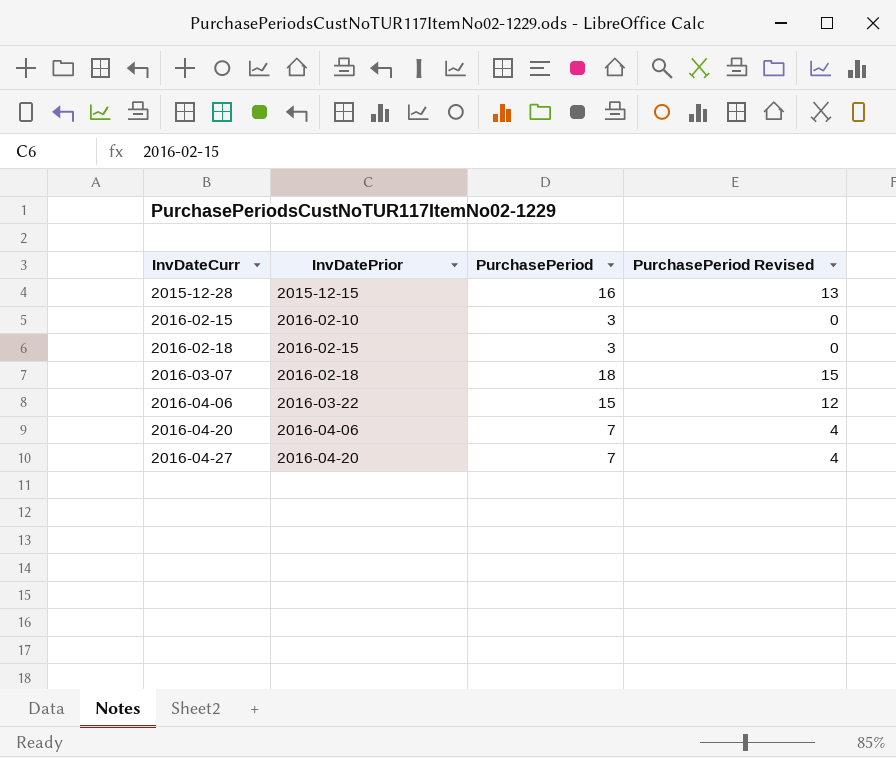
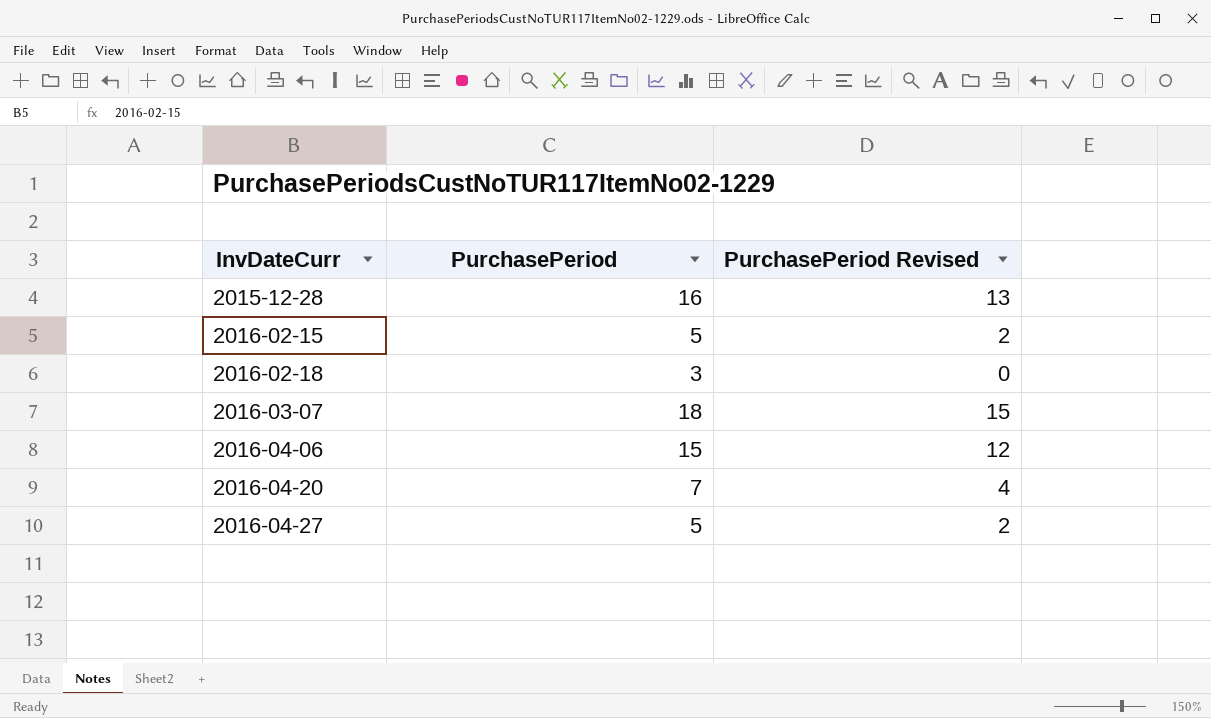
column InvDatePrior | position: 2 -> none
2016-02-15 | PurchasePeriod: 3 -> 5
2016-02-15 | PurchasePeriod Revised: 0 -> 2
2016-04-27 | PurchasePeriod: 7 -> 5
2016-04-27 | PurchasePeriod Revised: 4 -> 2

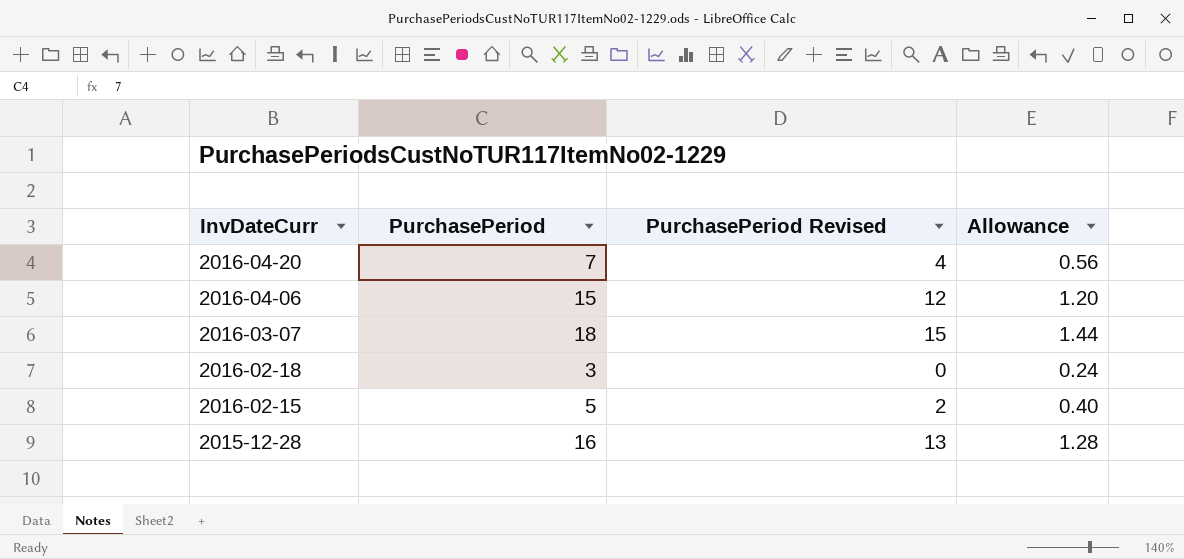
row order: InvDateCurr ascending -> InvDateCurr descending
column Allowance | formula: none -> [PurchasePeriod] * 0.08
row 2016-04-27: 5 | 2 -> none

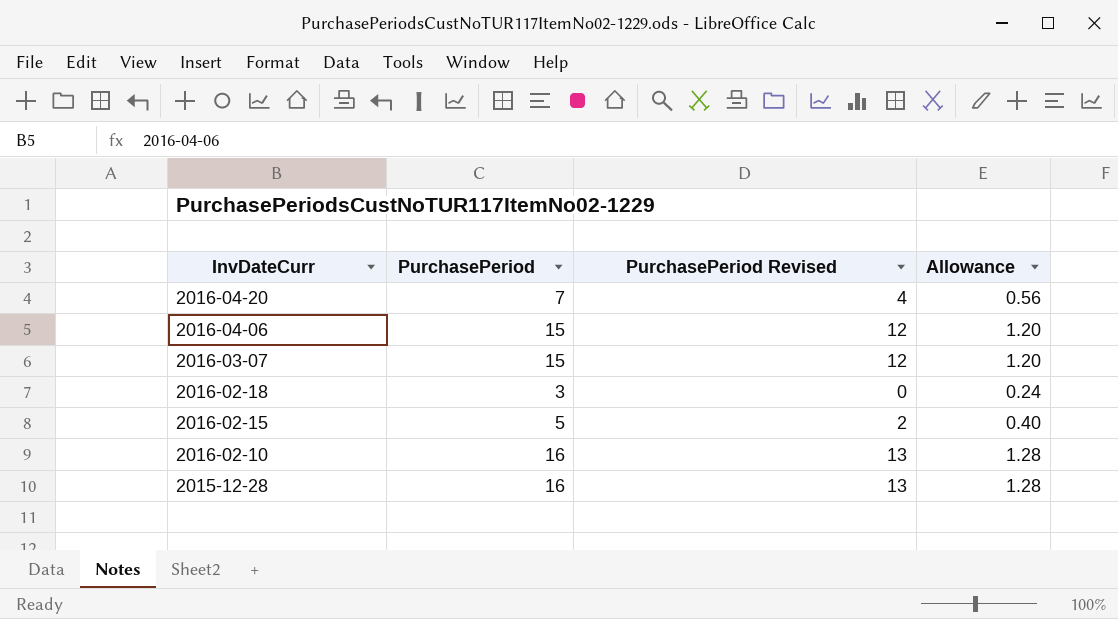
2016-03-07 | PurchasePeriod: 18 -> 15
2016-03-07 | PurchasePeriod Revised: 15 -> 12
2016-03-07 | Allowance: 1.44 -> 1.20
row 2016-02-10: none -> 16 | 13 | 1.28

